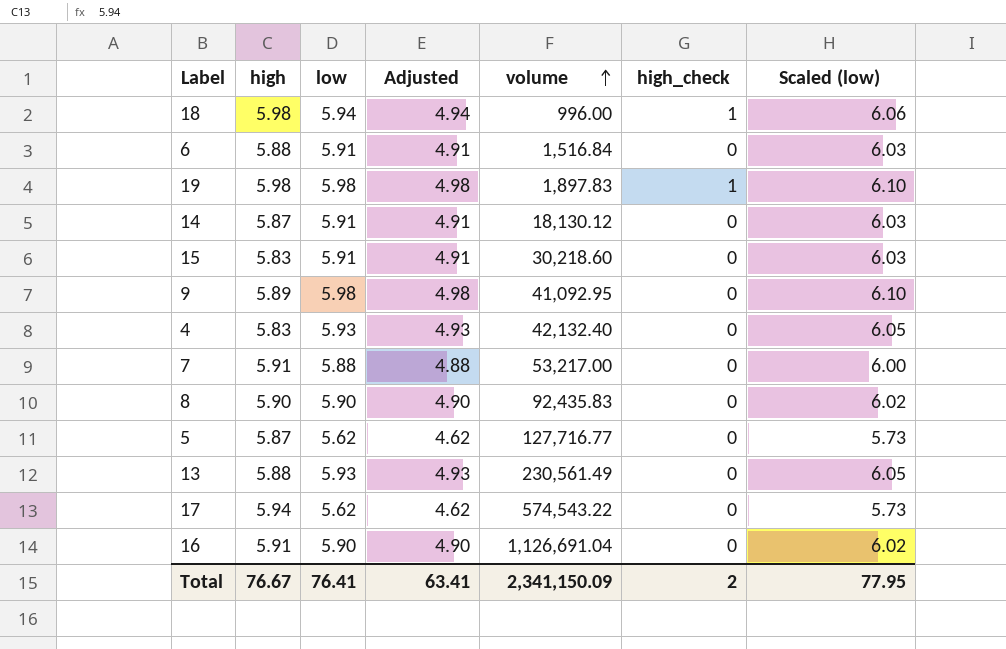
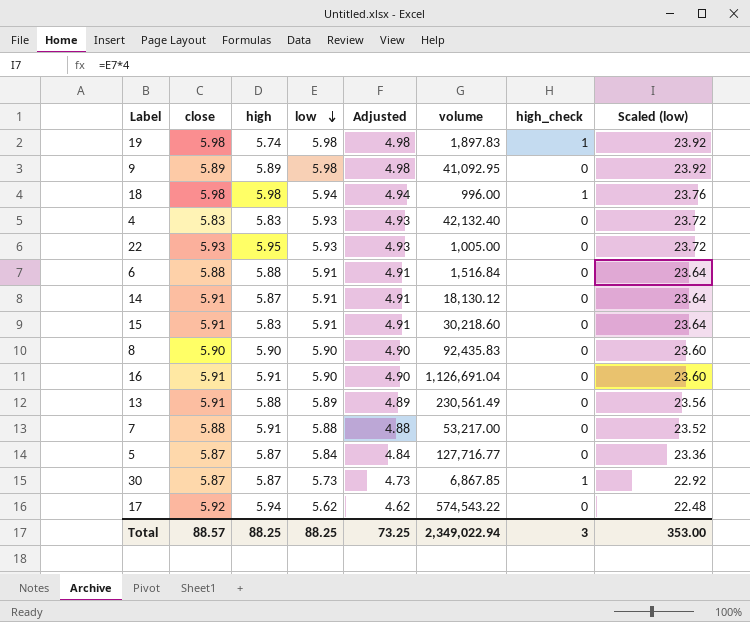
row order: volume ascending -> low descending
column close | position: none -> 2
column Scaled (low) | formula: [low] * 1.02 -> [low] * 4
19 | high: 5.98 -> 5.74
row 22: none -> 5.93 | 5.95 | 5.93 | 4.93 | 1,005.00 | 0 | 23.72
13 | low: 5.93 -> 5.89
13 | Adjusted: 4.93 -> 4.89
5 | low: 5.62 -> 5.84
5 | Adjusted: 4.62 -> 4.84
row 30: none -> 5.87 | 5.87 | 5.73 | 4.73 | 6,867.85 | 1 | 22.92
Total | high: 76.67 -> 88.25
Total | low: 76.41 -> 88.25
Total | Adjusted: 63.41 -> 73.25
Total | volume: 2,341,150.09 -> 2,349,022.94
Total | high_check: 2 -> 3
Total | Scaled (low): 77.95 -> 353.00

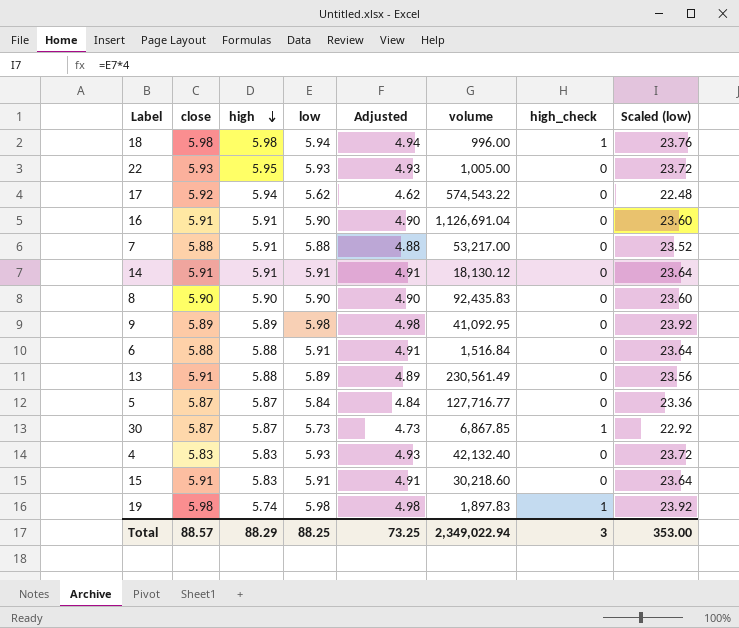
row order: low descending -> high descending
14 | high: 5.87 -> 5.91
Total | high: 88.25 -> 88.29

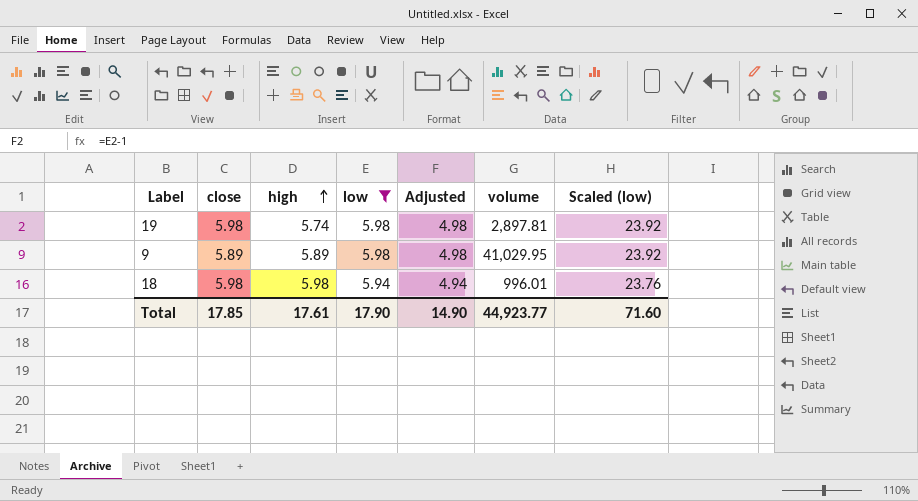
filter: none -> low >= 5.94
row order: high descending -> high ascending
column high_check | position: 7 -> none
19 | volume: 1,897.83 -> 2,897.81
9 | volume: 41,092.95 -> 41,029.95
18 | volume: 996.00 -> 996.01
Total | close: 88.57 -> 17.85
Total | high: 88.29 -> 17.61
Total | low: 88.25 -> 17.90
Total | Adjusted: 73.25 -> 14.90
Total | volume: 2,349,022.94 -> 44,923.77
Total | Scaled (low): 353.00 -> 71.60

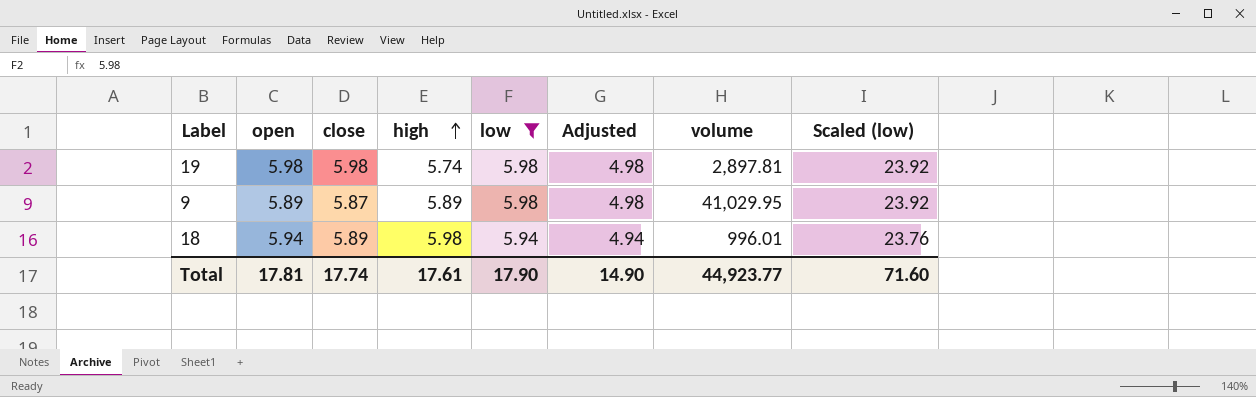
column open | position: none -> 2
9 | close: 5.89 -> 5.87
18 | close: 5.98 -> 5.89
Total | close: 17.85 -> 17.74

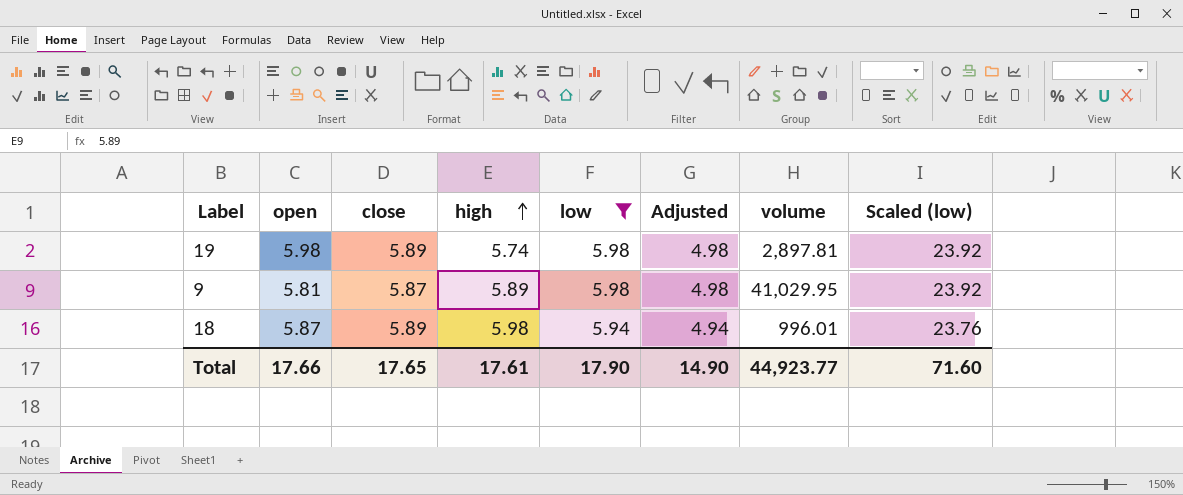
19 | close: 5.98 -> 5.89
9 | open: 5.89 -> 5.81
18 | open: 5.94 -> 5.87
Total | open: 17.81 -> 17.66
Total | close: 17.74 -> 17.65

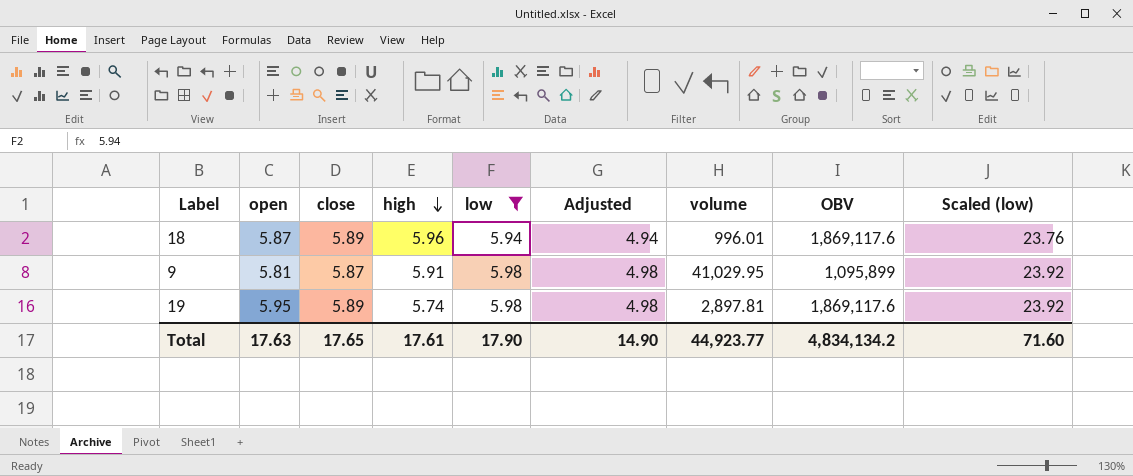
row order: high ascending -> high descending
column OBV | position: none -> 8
18 | high: 5.98 -> 5.96
9 | high: 5.89 -> 5.91
19 | open: 5.98 -> 5.95
Total | open: 17.66 -> 17.63

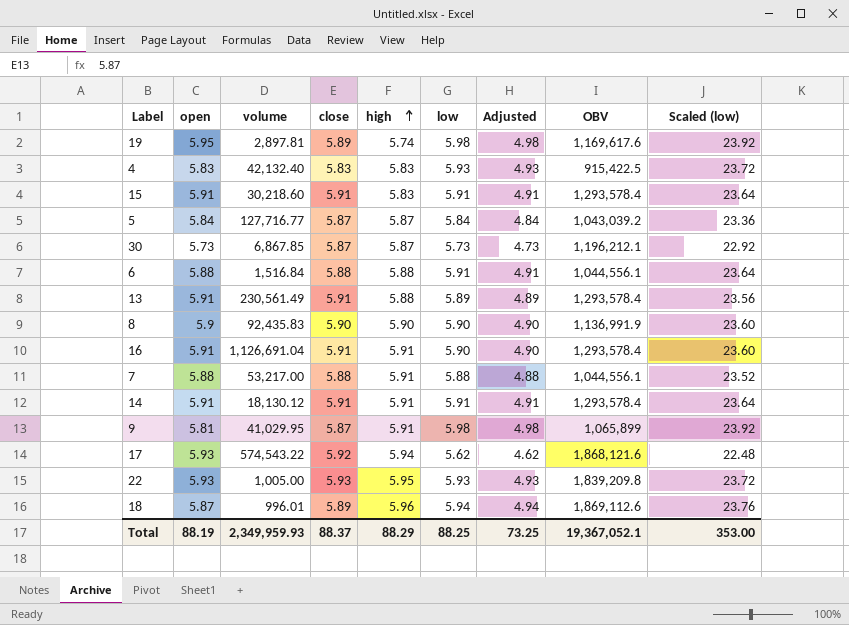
filter: low >= 5.94 -> none
row order: high descending -> high ascending
column volume | position: 7 -> 3
19 | OBV: 1,869,117.6 -> 1,169,617.6
9 | OBV: 1,095,899 -> 1,065,899
18 | OBV: 1,869,117.6 -> 1,869,112.6
Total | open: 17.63 -> 88.19
Total | volume: 44,923.77 -> 2,349,959.93
Total | close: 17.65 -> 88.37
Total | high: 17.61 -> 88.29
Total | low: 17.90 -> 88.25
Total | Adjusted: 14.90 -> 73.25
Total | OBV: 4,834,134.2 -> 19,367,052.1
Total | Scaled (low): 71.60 -> 353.00

